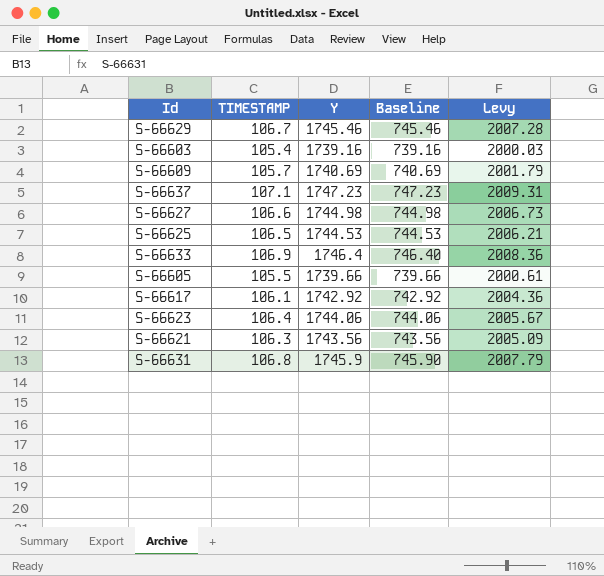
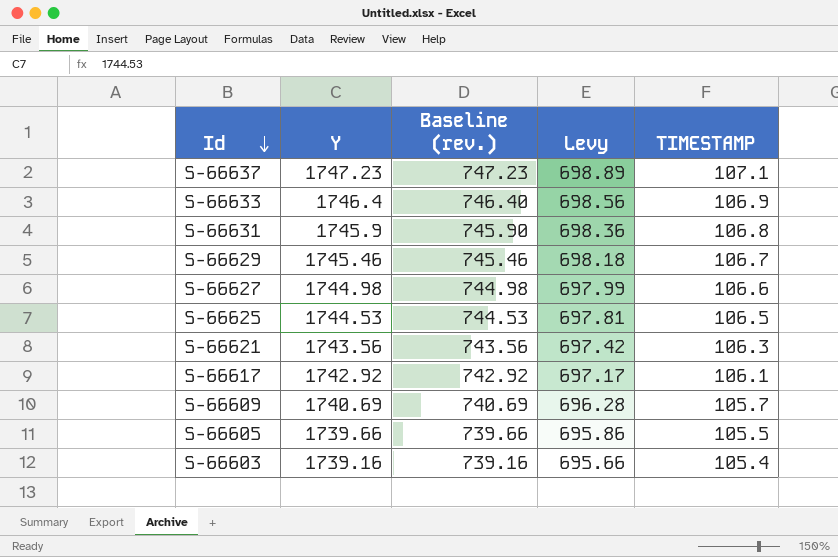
row order: none -> Id descending
column name: Baseline -> Baseline (rev.)
column Levy | formula: [Y] * 1.15 -> [Y] * 0.4
column TIMESTAMP | position: 2 -> 5
row S-66623: 106.4 | 1744.06 | 744.06 | 2005.67 -> none

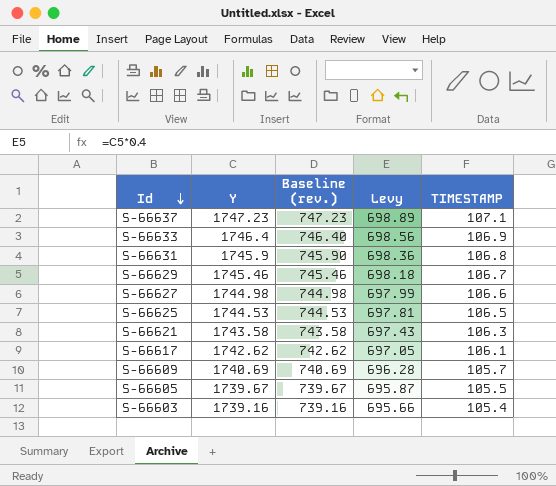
S-66621 | Y: 1743.56 -> 1743.58
S-66621 | Baseline (rev.): 743.56 -> 743.58
S-66621 | Levy: 697.42 -> 697.43
S-66617 | Y: 1742.92 -> 1742.62
S-66617 | Baseline (rev.): 742.92 -> 742.62
S-66617 | Levy: 697.17 -> 697.05
S-66605 | Y: 1739.66 -> 1739.67
S-66605 | Baseline (rev.): 739.66 -> 739.67
S-66605 | Levy: 695.86 -> 695.87

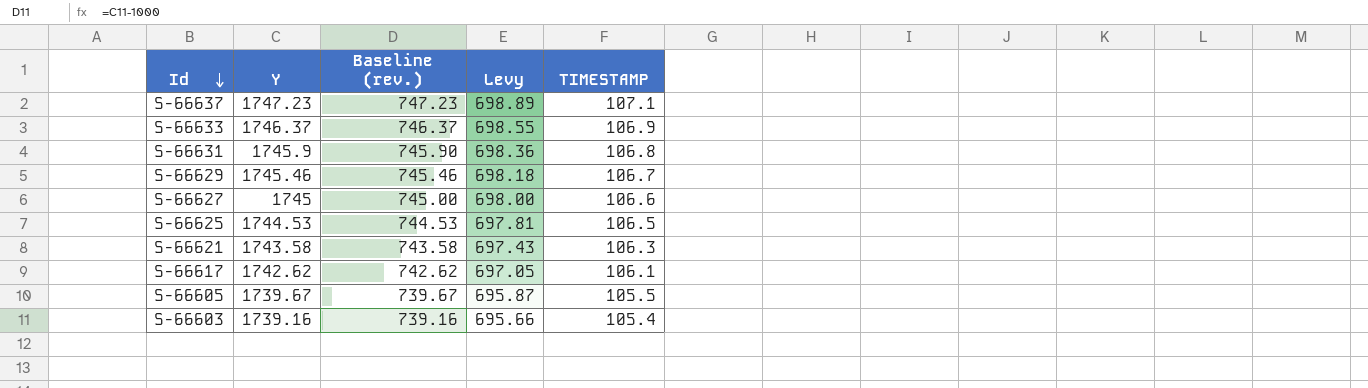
row S-66609: 1740.69 | 740.69 | 696.28 | 105.7 -> none
S-66633 | Y: 1746.4 -> 1746.37
S-66633 | Baseline (rev.): 746.40 -> 746.37
S-66633 | Levy: 698.56 -> 698.55
S-66627 | Y: 1744.98 -> 1745
S-66627 | Baseline (rev.): 744.98 -> 745.00
S-66627 | Levy: 697.99 -> 698.00

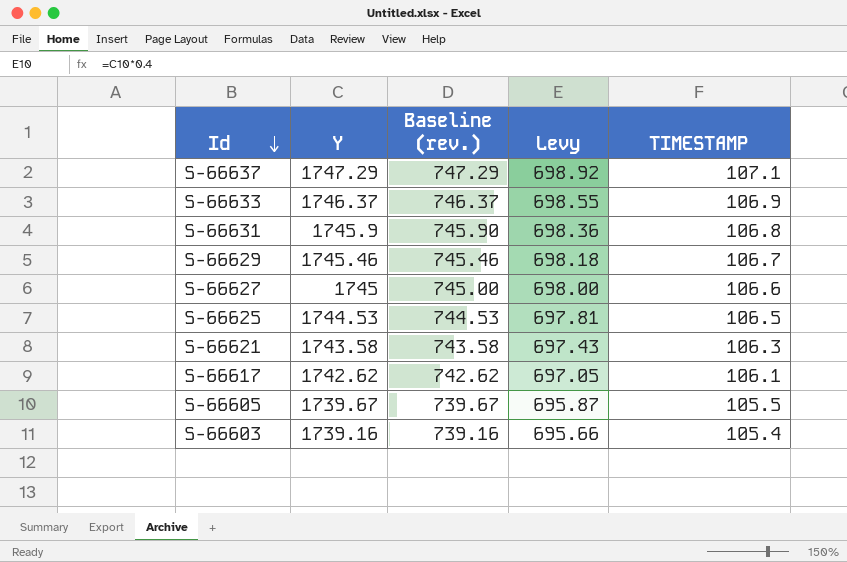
S-66637 | Y: 1747.23 -> 1747.29
S-66637 | Baseline (rev.): 747.23 -> 747.29
S-66637 | Levy: 698.89 -> 698.92

